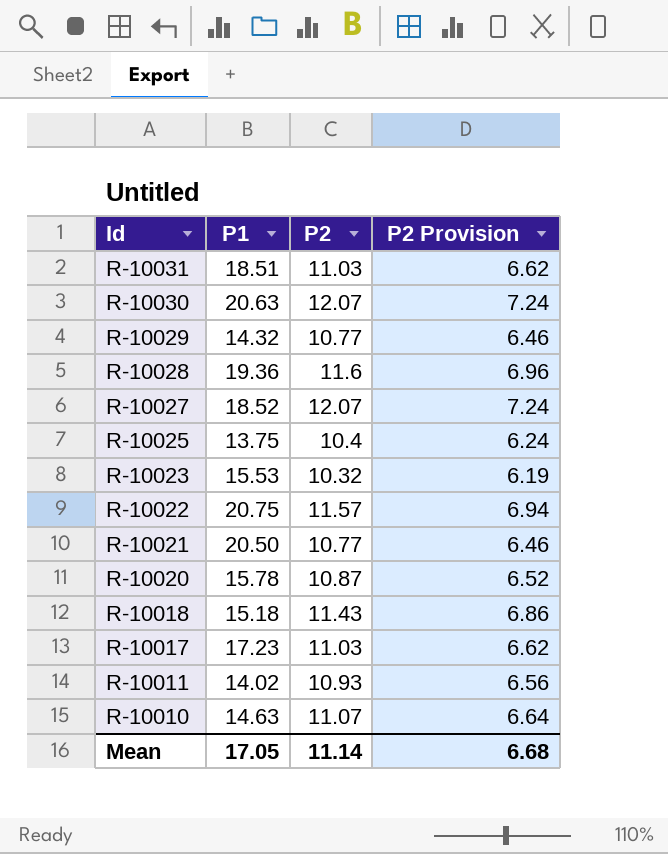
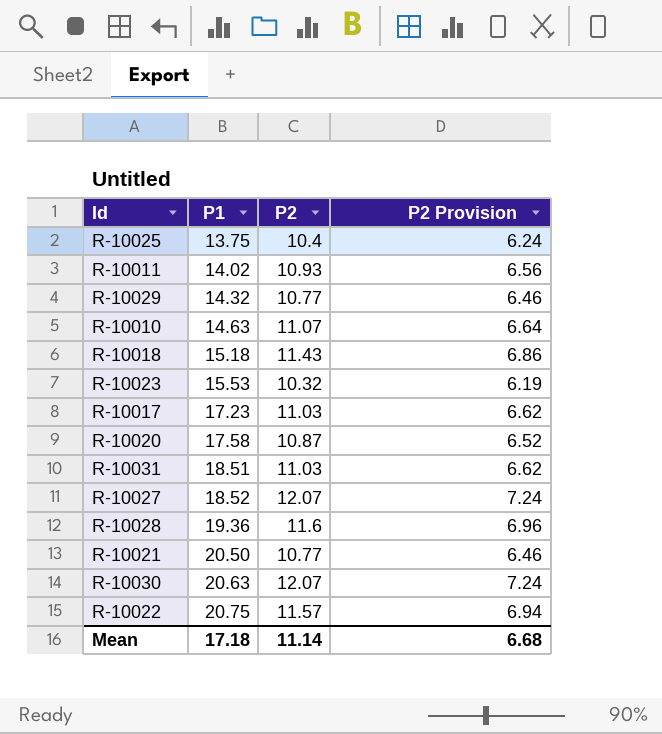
row order: Id descending -> P1 ascending
R-10020 | P1: 15.78 -> 17.58
Mean | P1: 17.05 -> 17.18

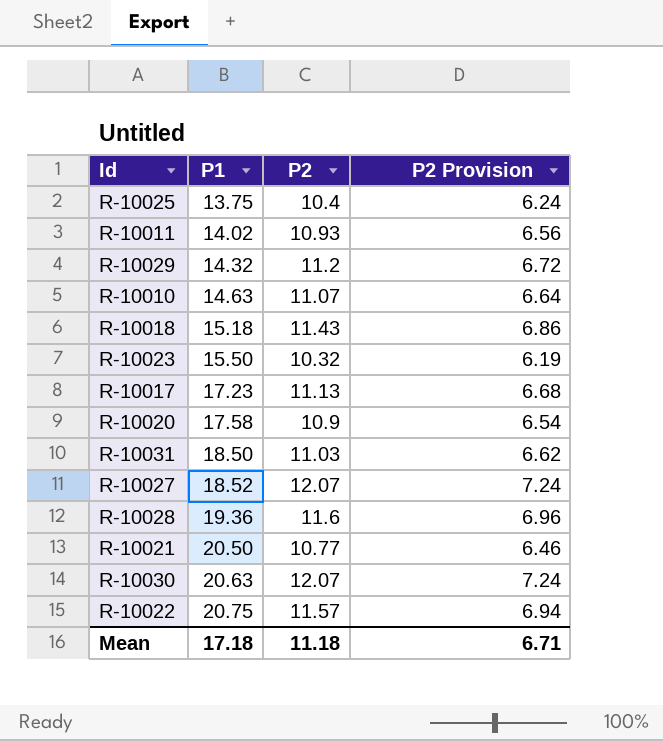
R-10029 | P2: 10.77 -> 11.2
R-10029 | P2 Provision: 6.46 -> 6.72
R-10023 | P1: 15.53 -> 15.50
R-10017 | P2: 11.03 -> 11.13
R-10017 | P2 Provision: 6.62 -> 6.68
R-10020 | P2: 10.87 -> 10.9
R-10020 | P2 Provision: 6.52 -> 6.54
R-10031 | P1: 18.51 -> 18.50
Mean | P2: 11.14 -> 11.18
Mean | P2 Provision: 6.68 -> 6.71

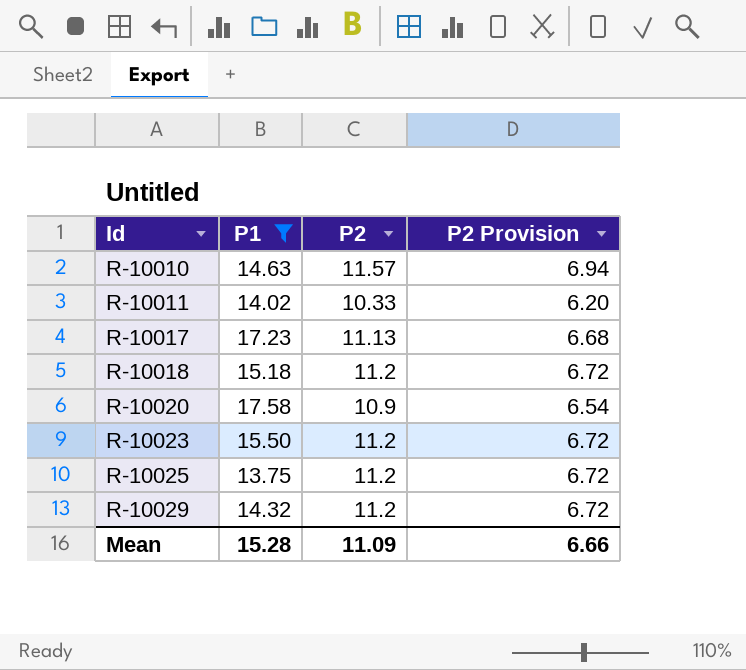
filter: none -> P1 <= 17.58
row order: P1 ascending -> Id ascending
R-10010 | P2: 11.07 -> 11.57
R-10010 | P2 Provision: 6.64 -> 6.94
R-10011 | P2: 10.93 -> 10.33
R-10011 | P2 Provision: 6.56 -> 6.20
R-10018 | P2: 11.43 -> 11.2
R-10018 | P2 Provision: 6.86 -> 6.72
R-10023 | P2: 10.32 -> 11.2
R-10023 | P2 Provision: 6.19 -> 6.72
R-10025 | P2: 10.4 -> 11.2
R-10025 | P2 Provision: 6.24 -> 6.72
Mean | P1: 17.18 -> 15.28
Mean | P2: 11.18 -> 11.09
Mean | P2 Provision: 6.71 -> 6.66

